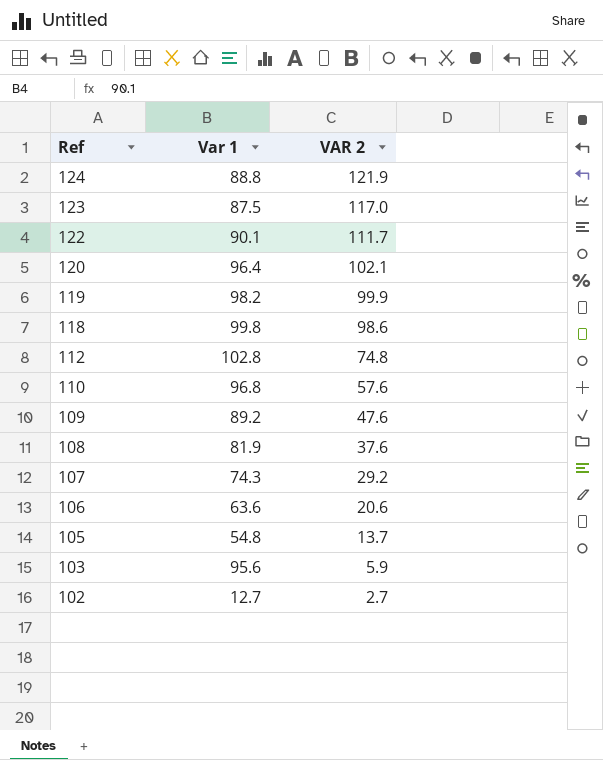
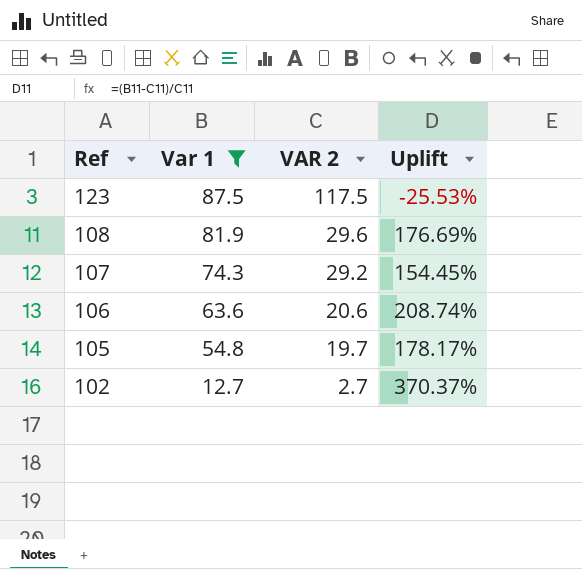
filter: none -> Var 1 <= 87.5
column Uplift | formula: none -> ([Var 1] - [VAR 2]) / [VAR 2]
123 | VAR 2: 117.0 -> 117.5
108 | VAR 2: 37.6 -> 29.6
105 | VAR 2: 13.7 -> 19.7

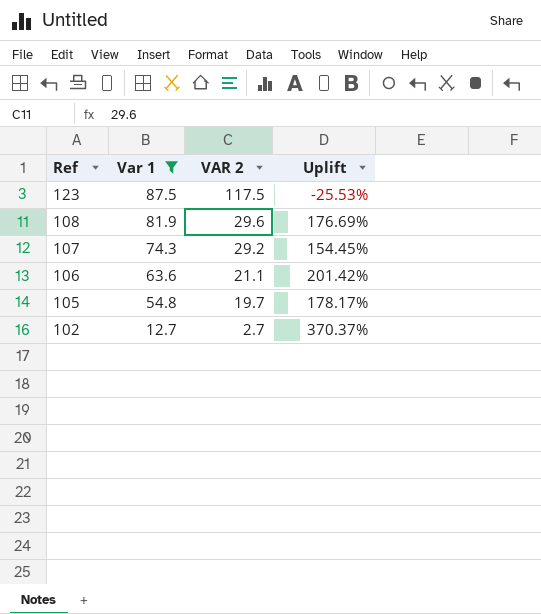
106 | VAR 2: 20.6 -> 21.1
106 | Uplift: 208.74% -> 201.42%

